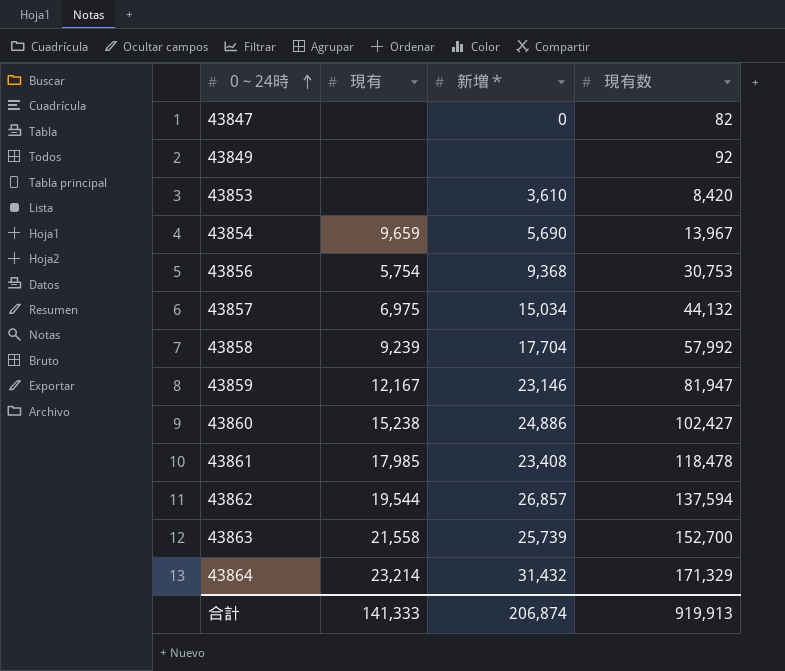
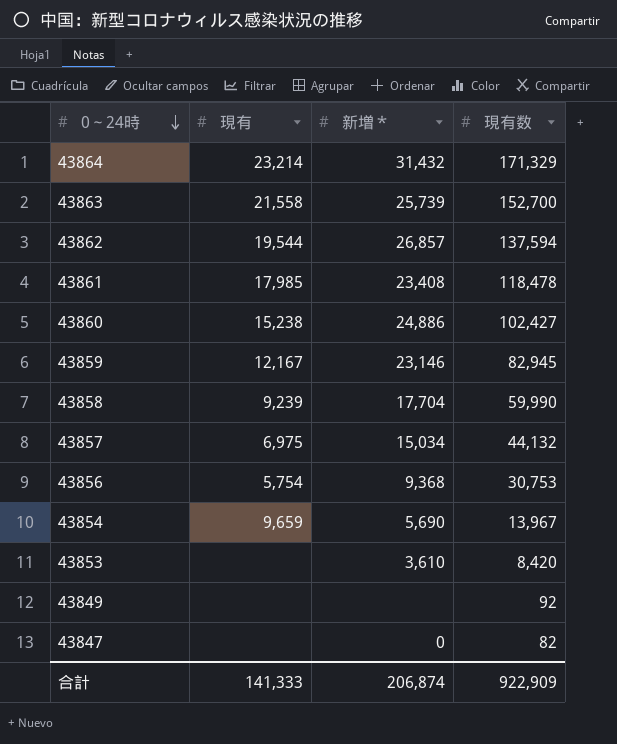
row order: 0～24時 ascending -> 0～24時 descending
43859 | 現有数: 81,947 -> 82,945
43858 | 現有数: 57,992 -> 59,990
合計 | 現有数: 919,913 -> 922,909

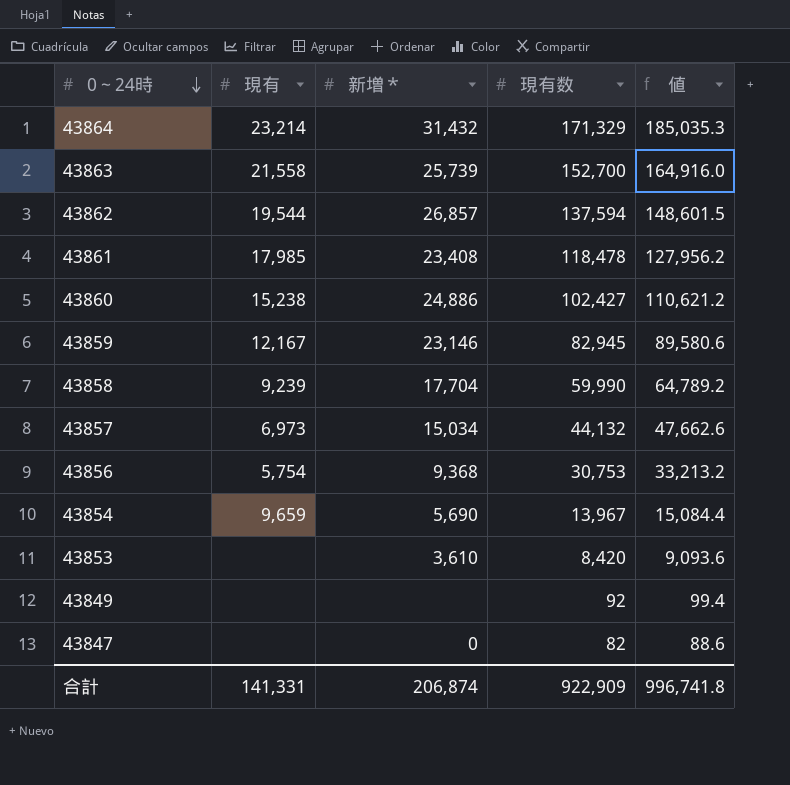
column 値 | formula: none -> [現有数] * 1.08
43857 | 現有: 6,975 -> 6,973
合計 | 現有: 141,333 -> 141,331

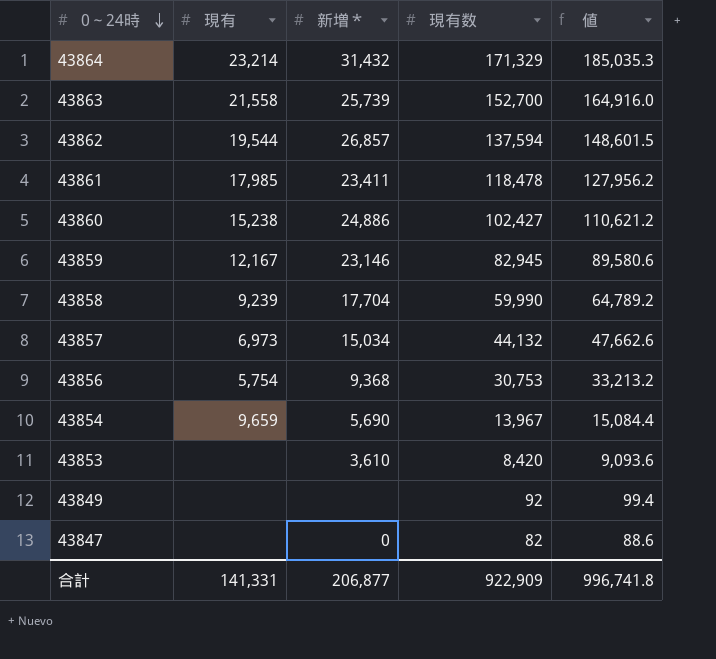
43861 | 新増＊: 23,408 -> 23,411
合計 | 新増＊: 206,874 -> 206,877

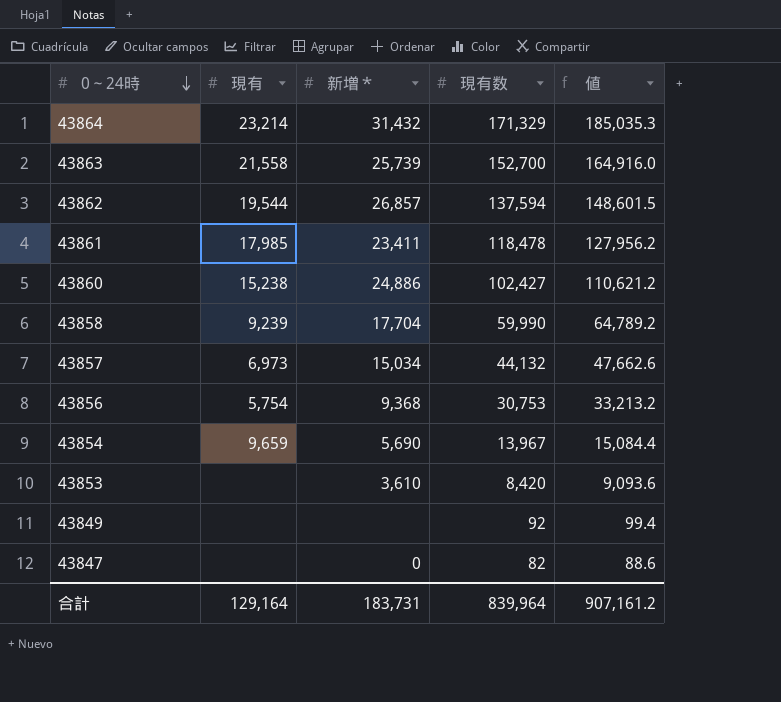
row 43859: 12,167 | 23,146 | 82,945 | 89,580.6 -> none
合計 | 現有: 141,331 -> 129,164
合計 | 新増＊: 206,877 -> 183,731
合計 | 現有数: 922,909 -> 839,964
合計 | 値: 996,741.8 -> 907,161.2

